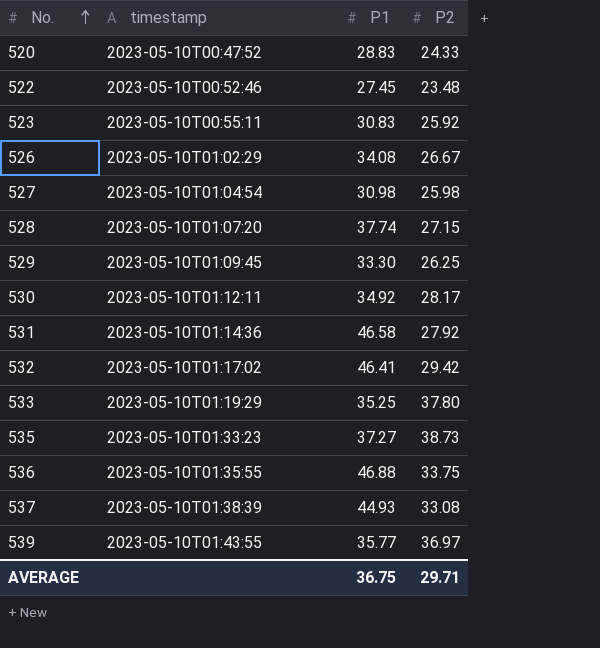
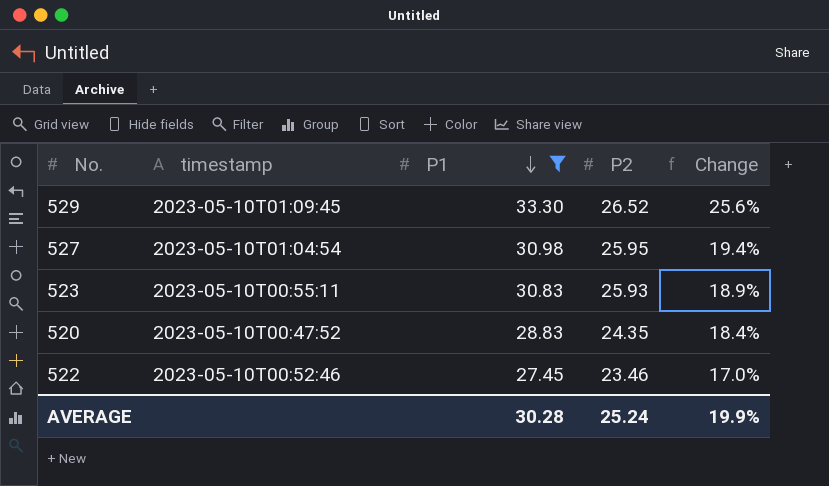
filter: none -> P1 <= 33.30
row order: No. ascending -> P1 descending
column Change | formula: none -> ([P1] - [P2]) / [P2]
529 | P2: 26.25 -> 26.52
527 | P2: 25.98 -> 25.95
523 | P2: 25.92 -> 25.93
520 | P2: 24.33 -> 24.35
522 | P2: 23.48 -> 23.46
AVERAGE | P1: 36.75 -> 30.28
AVERAGE | P2: 29.71 -> 25.24

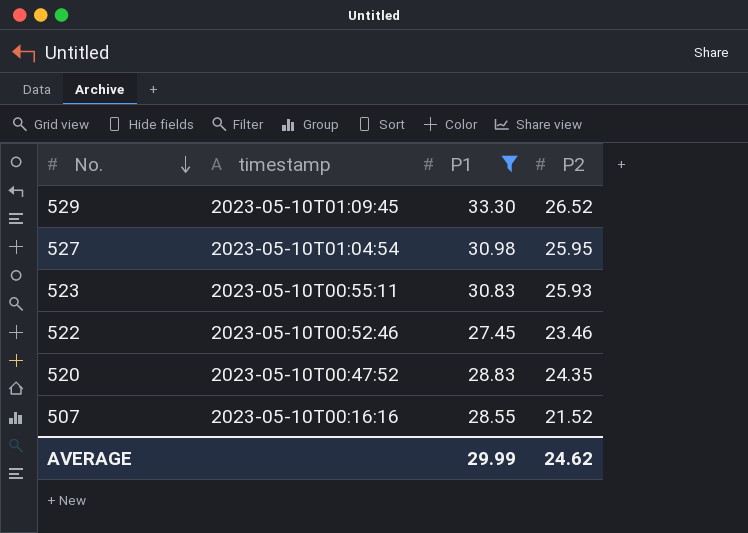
row order: P1 descending -> No. descending
column Change | formula: ([P1] - [P2]) / [P2] -> none
row 507: none -> 2023-05-10T00:16:16 | 28.55 | 21.52
AVERAGE | P1: 30.28 -> 29.99
AVERAGE | P2: 25.24 -> 24.62

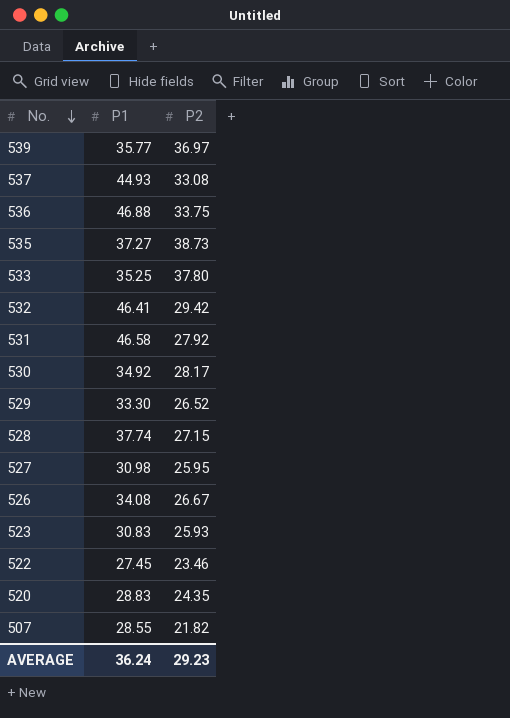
filter: P1 <= 33.30 -> none
column timestamp | position: 2 -> none
507 | P2: 21.52 -> 21.82
AVERAGE | P1: 29.99 -> 36.24
AVERAGE | P2: 24.62 -> 29.23

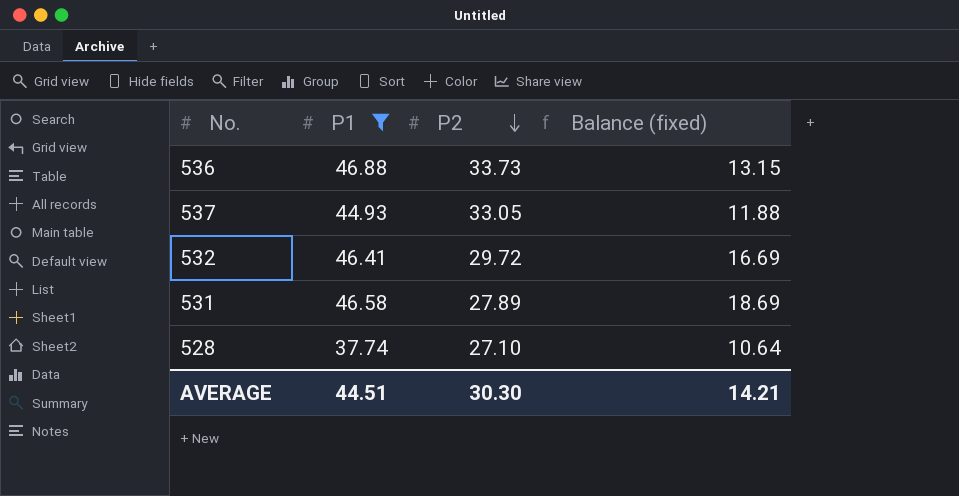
filter: none -> P1 >= 37.74
row order: No. descending -> P2 descending
column Balance (fixed) | formula: none -> [P1] - [P2]
536 | P2: 33.75 -> 33.73
537 | P2: 33.08 -> 33.05
532 | P2: 29.42 -> 29.72
531 | P2: 27.92 -> 27.89
528 | P2: 27.15 -> 27.10
AVERAGE | P1: 36.24 -> 44.51
AVERAGE | P2: 29.23 -> 30.30

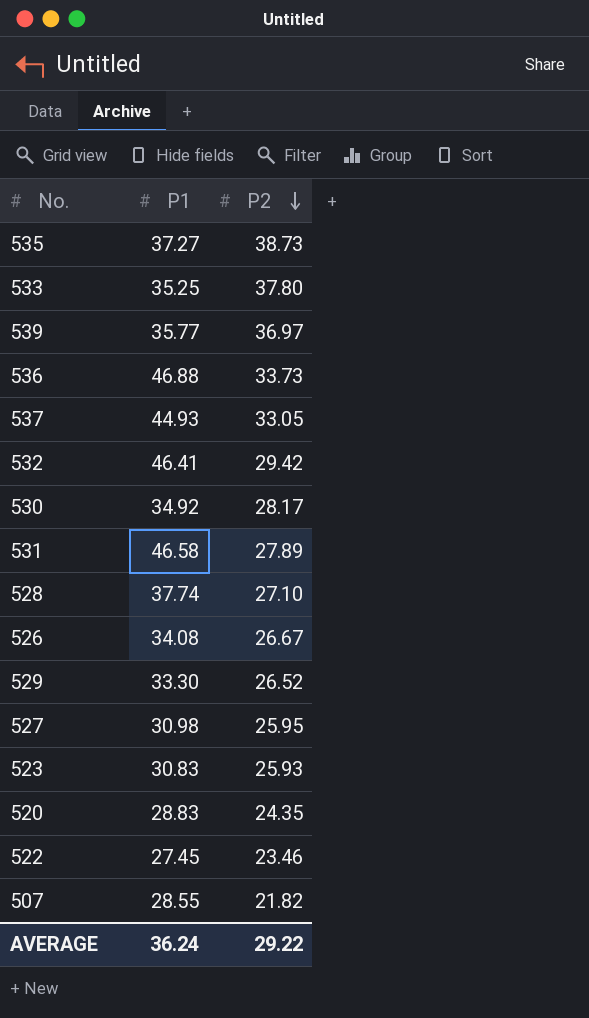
filter: P1 >= 37.74 -> none
column Balance (fixed) | formula: [P1] - [P2] -> none
532 | P2: 29.72 -> 29.42
AVERAGE | P1: 44.51 -> 36.24
AVERAGE | P2: 30.30 -> 29.22

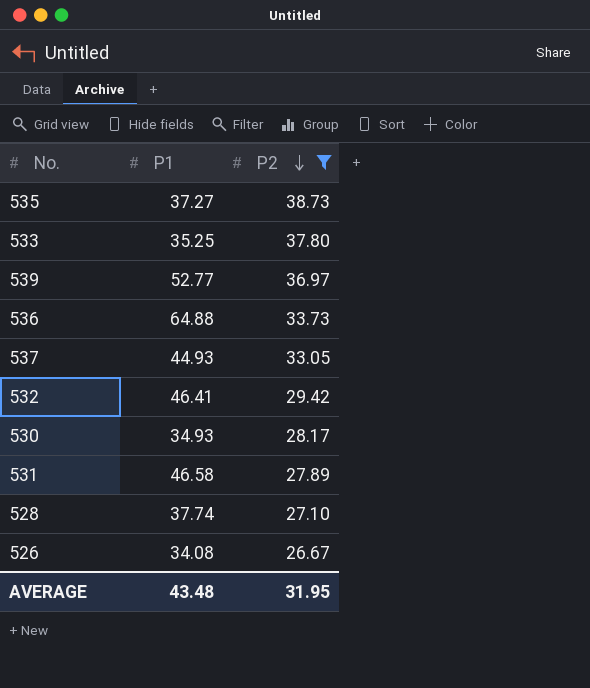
filter: none -> P2 >= 26.67
539 | P1: 35.77 -> 52.77
536 | P1: 46.88 -> 64.88
530 | P1: 34.92 -> 34.93
AVERAGE | P1: 36.24 -> 43.48
AVERAGE | P2: 29.22 -> 31.95

